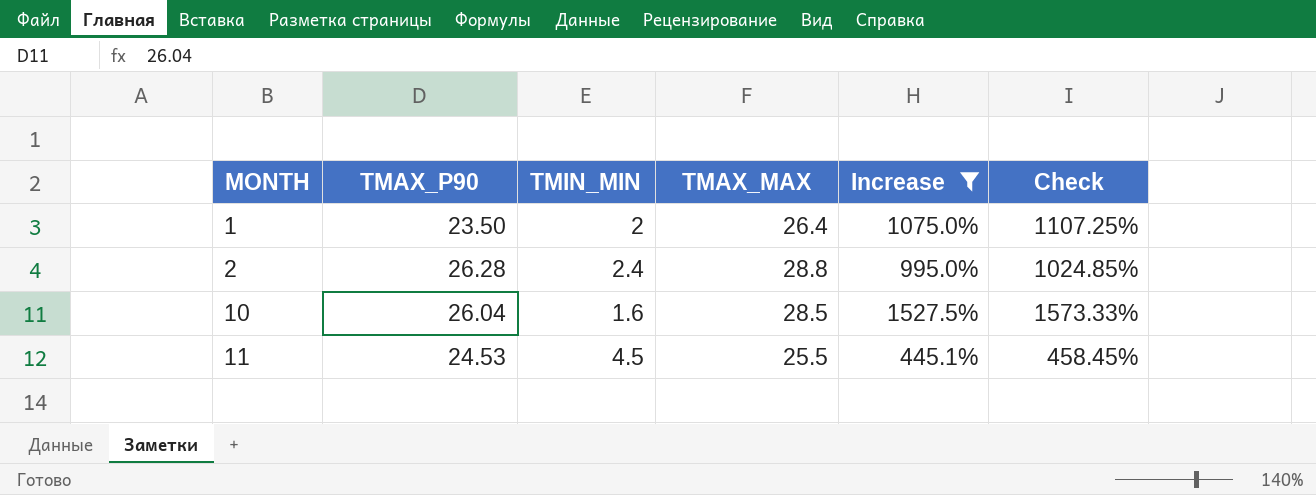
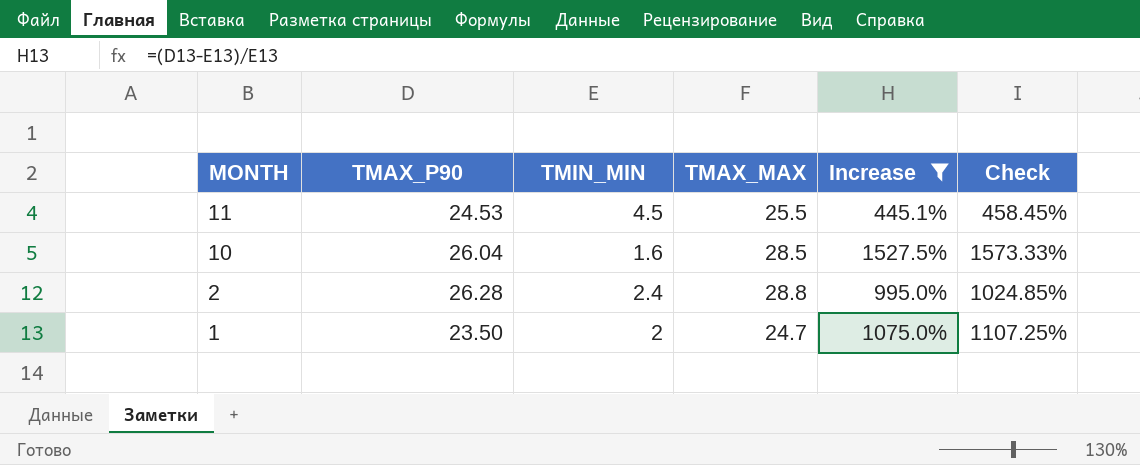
row order: MONTH ascending -> MONTH descending
1 | TMAX_MAX: 26.4 -> 24.7

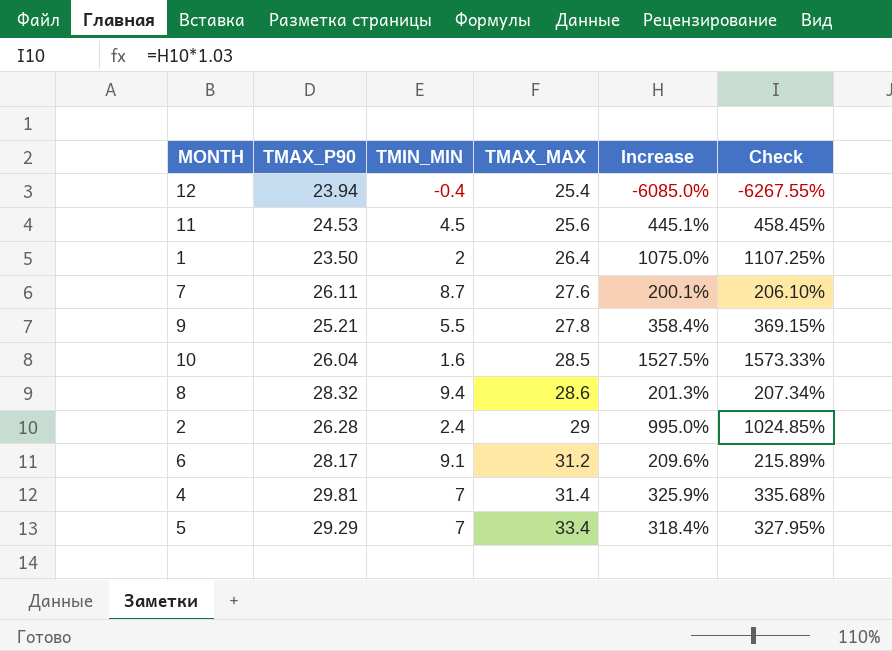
filter: Increase >= 445.1% -> none
row order: MONTH descending -> TMAX_MAX ascending
11 | TMAX_MAX: 25.5 -> 25.6
1 | TMAX_MAX: 24.7 -> 26.4
2 | TMAX_MAX: 28.8 -> 29

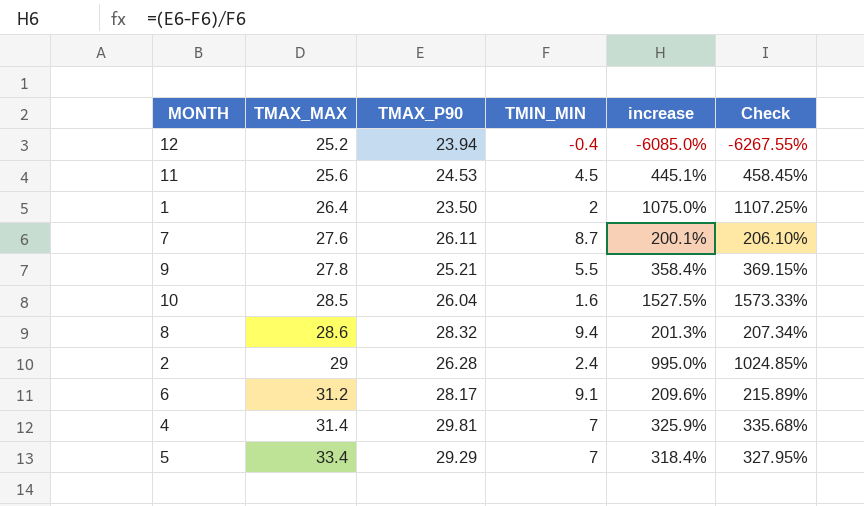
column TMAX_MAX | position: 4 -> 2
column name: Increase -> increase
12 | TMAX_MAX: 25.4 -> 25.2

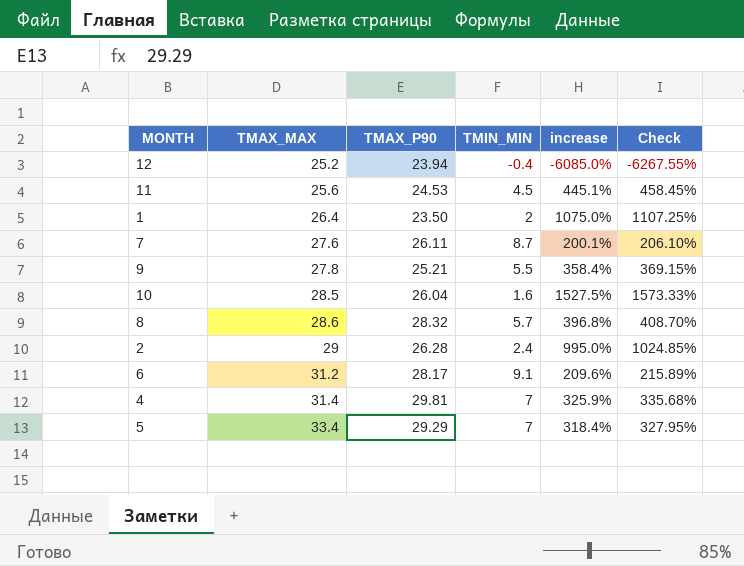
8 | TMIN_MIN: 9.4 -> 5.7
8 | increase: 201.3% -> 396.8%
8 | Check: 207.34% -> 408.70%

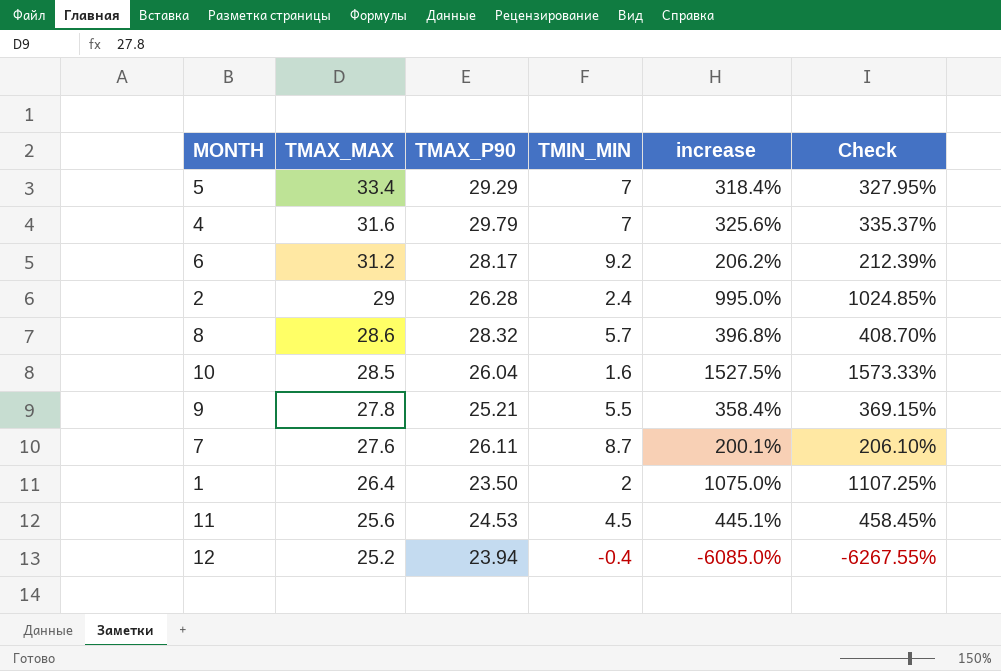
row order: TMAX_MAX ascending -> TMAX_MAX descending
4 | TMAX_MAX: 31.4 -> 31.6
4 | TMAX_P90: 29.81 -> 29.79
4 | increase: 325.9% -> 325.6%
4 | Check: 335.68% -> 335.37%
6 | TMIN_MIN: 9.1 -> 9.2
6 | increase: 209.6% -> 206.2%
6 | Check: 215.89% -> 212.39%

